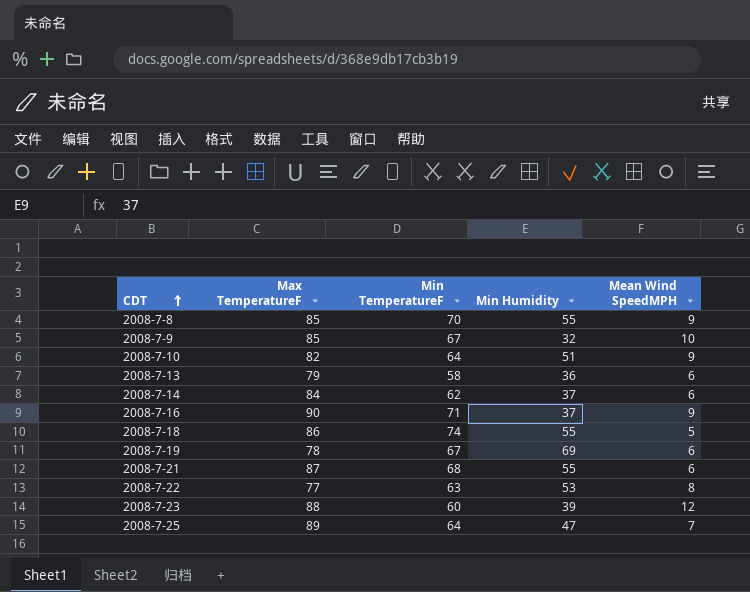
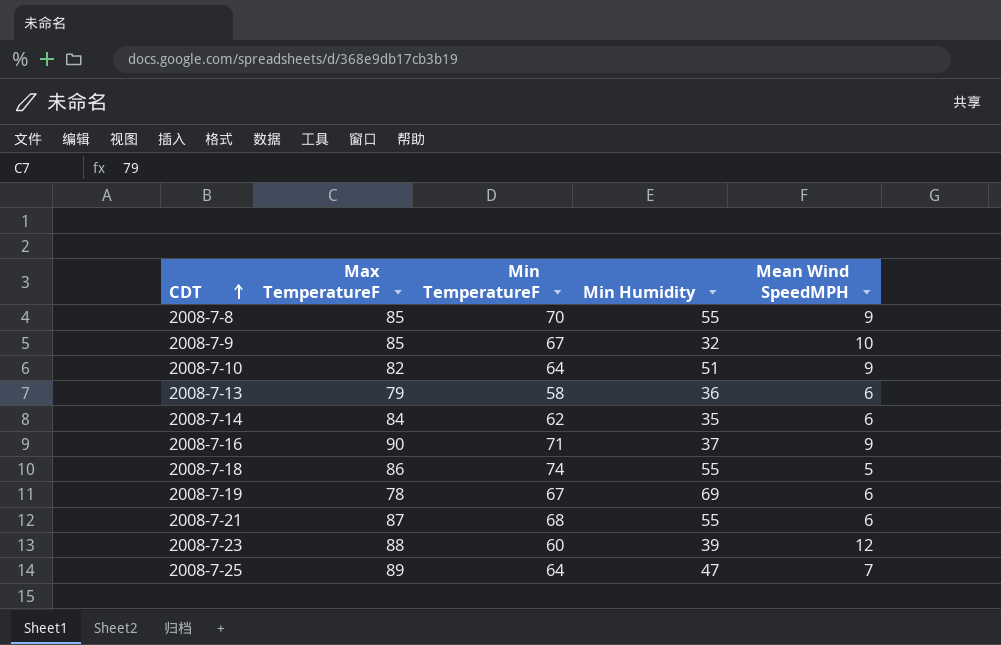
row 2008-7-22: 77 | 63 | 53 | 8 -> none
2008-7-14 | Min Humidity: 37 -> 35

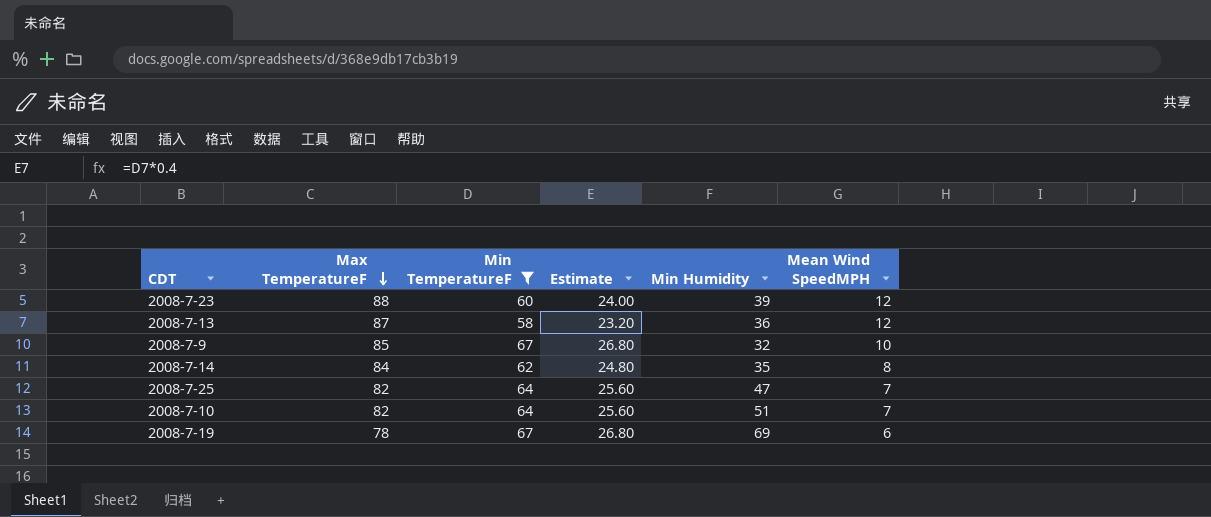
filter: none -> Min TemperatureF <= 67
row order: CDT ascending -> Max TemperatureF descending
column Estimate | formula: none -> [Min TemperatureF] * 0.4
2008-7-13 | Max TemperatureF: 79 -> 87
2008-7-13 | Mean Wind SpeedMPH: 6 -> 12
2008-7-14 | Mean Wind SpeedMPH: 6 -> 8
2008-7-25 | Max TemperatureF: 89 -> 82
2008-7-10 | Mean Wind SpeedMPH: 9 -> 7

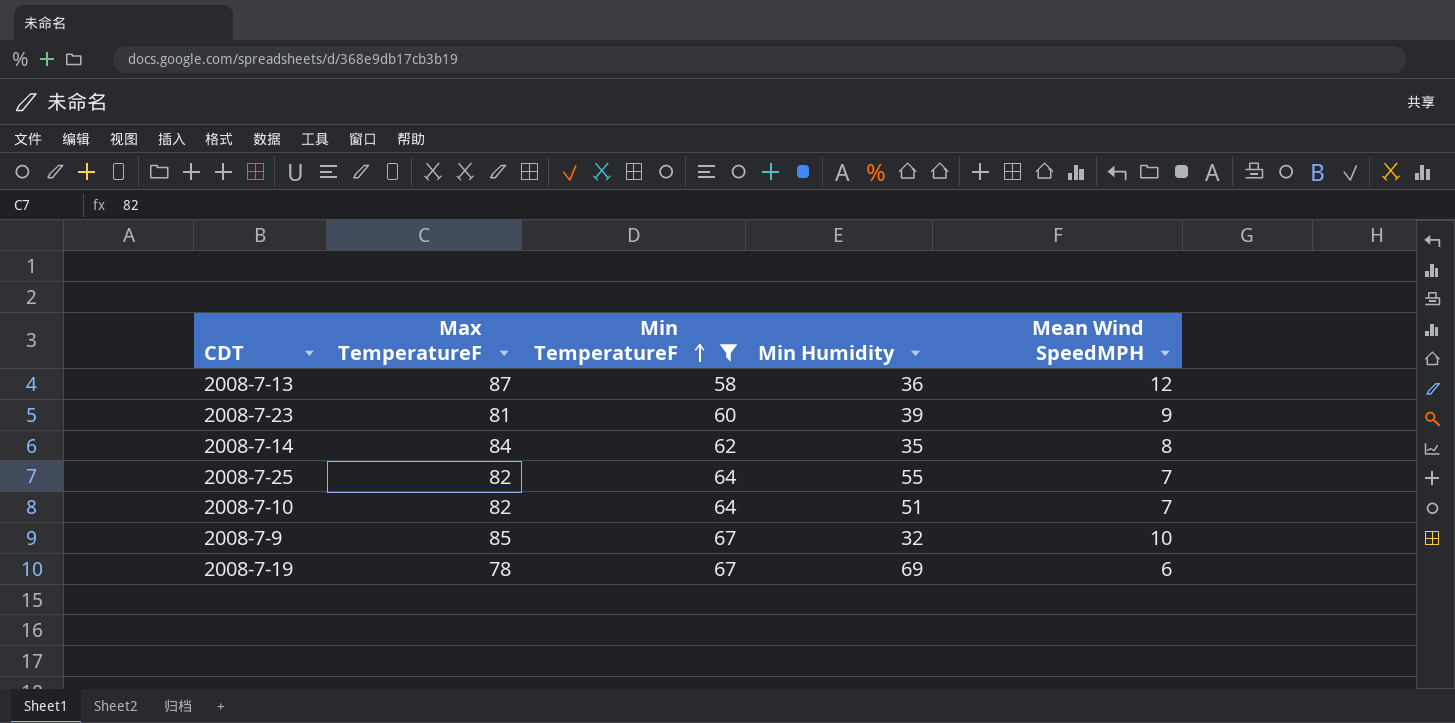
row order: Max TemperatureF descending -> Min TemperatureF ascending
column Estimate | formula: [Min TemperatureF] * 0.4 -> none
2008-7-23 | Max TemperatureF: 88 -> 81
2008-7-23 | Mean Wind SpeedMPH: 12 -> 9
2008-7-25 | Min Humidity: 47 -> 55

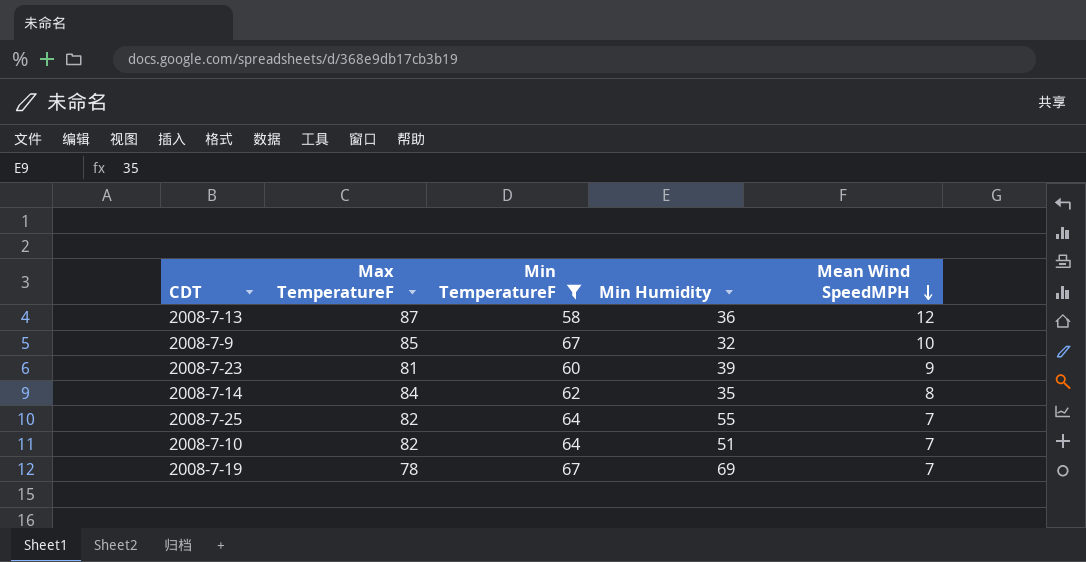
row order: Min TemperatureF ascending -> Mean Wind SpeedMPH descending
2008-7-19 | Mean Wind SpeedMPH: 6 -> 7

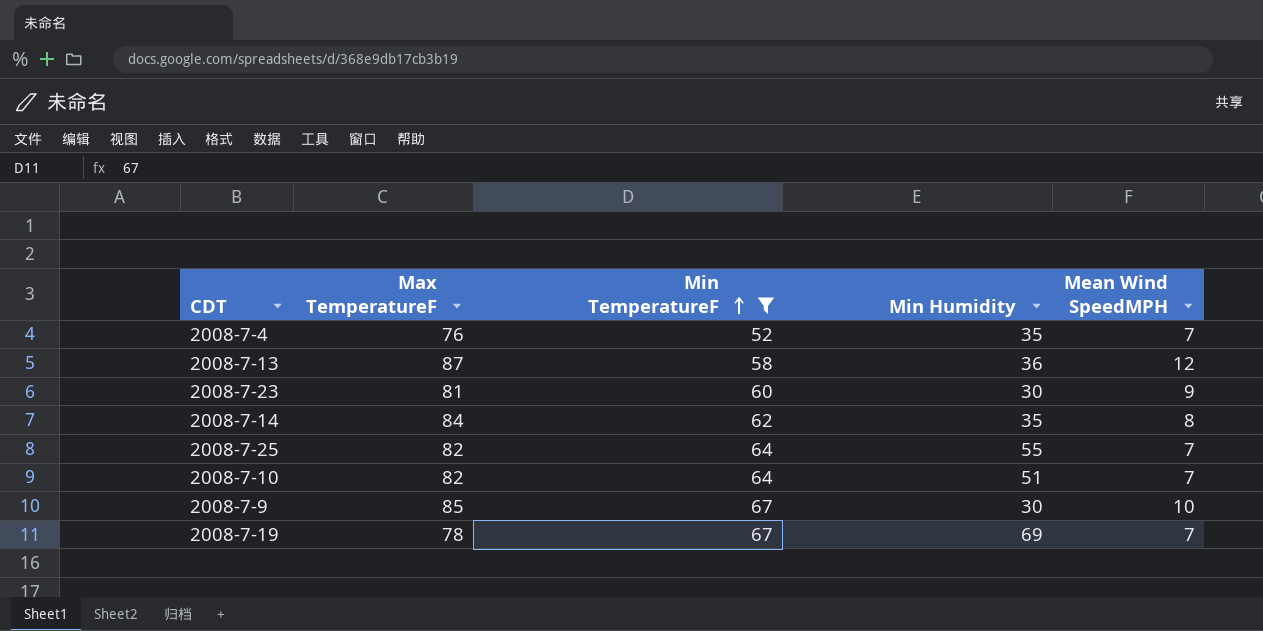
row order: Mean Wind SpeedMPH descending -> Min TemperatureF ascending
row 2008-7-4: none -> 76 | 52 | 35 | 7
2008-7-23 | Min Humidity: 39 -> 30
2008-7-9 | Min Humidity: 32 -> 30

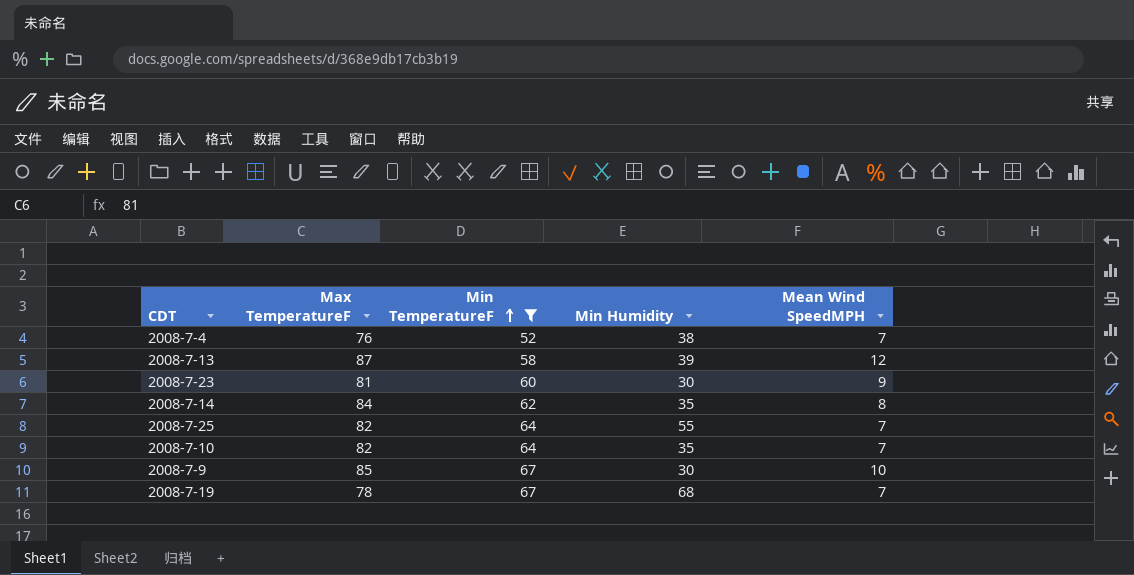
2008-7-4 | Min Humidity: 35 -> 38
2008-7-13 | Min Humidity: 36 -> 39
2008-7-10 | Min Humidity: 51 -> 35
2008-7-19 | Min Humidity: 69 -> 68

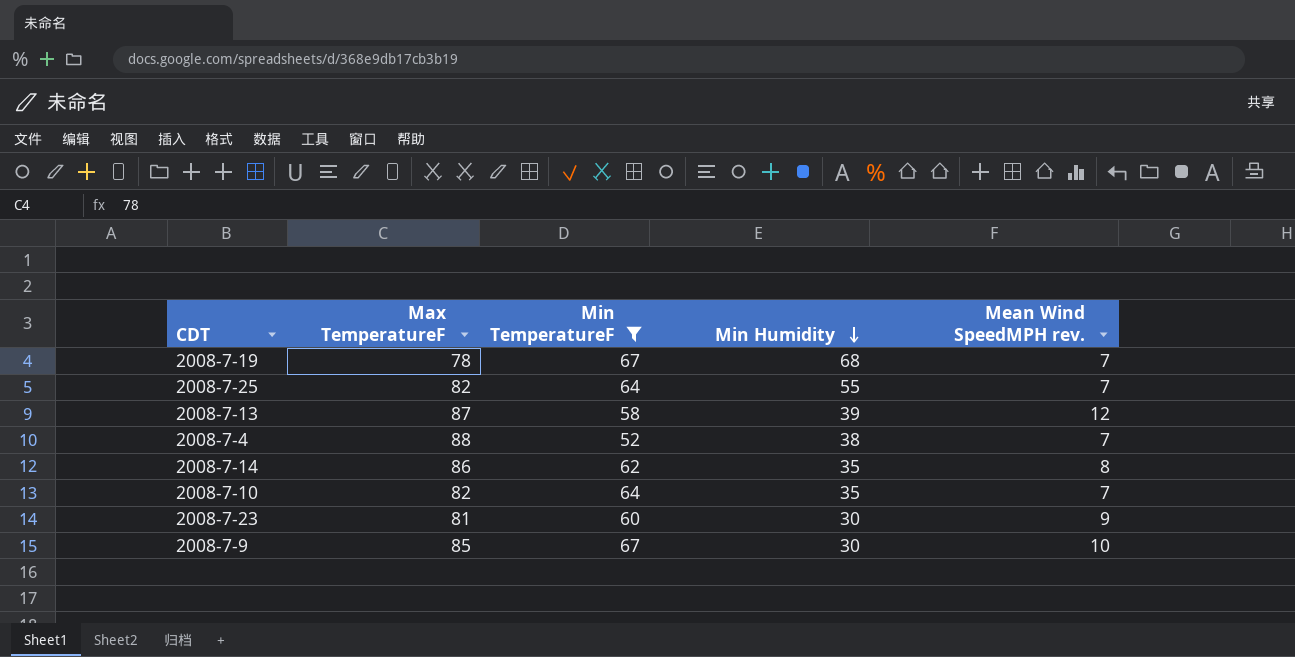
row order: Min TemperatureF ascending -> Min Humidity descending
column name: Mean Wind SpeedMPH -> Mean Wind SpeedMPH rev.
2008-7-4 | Max TemperatureF: 76 -> 88
2008-7-14 | Max TemperatureF: 84 -> 86

